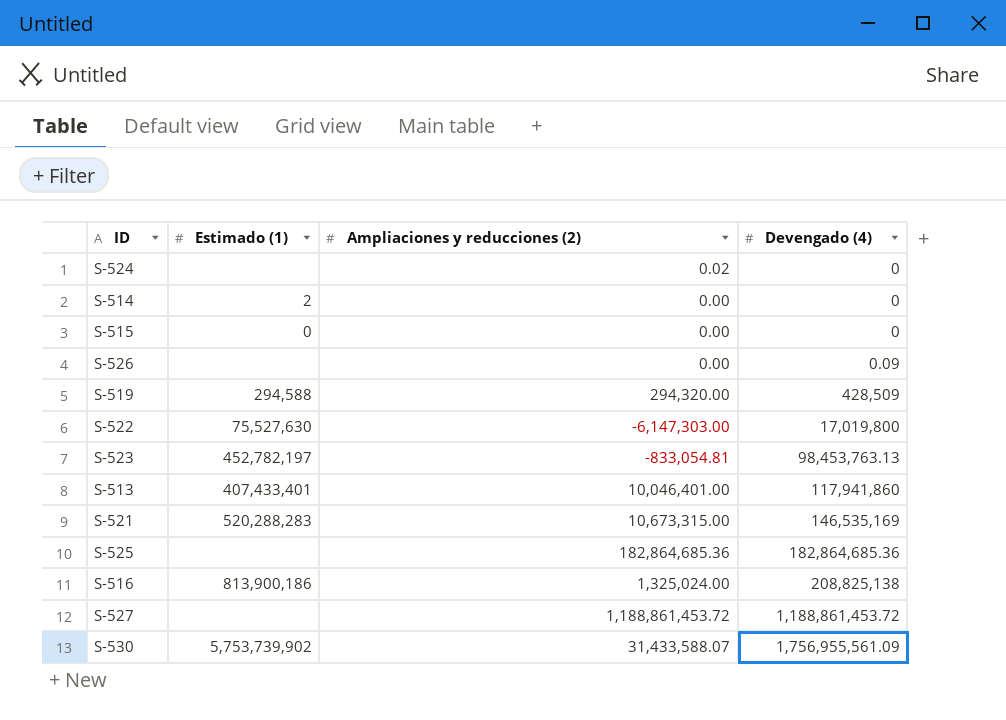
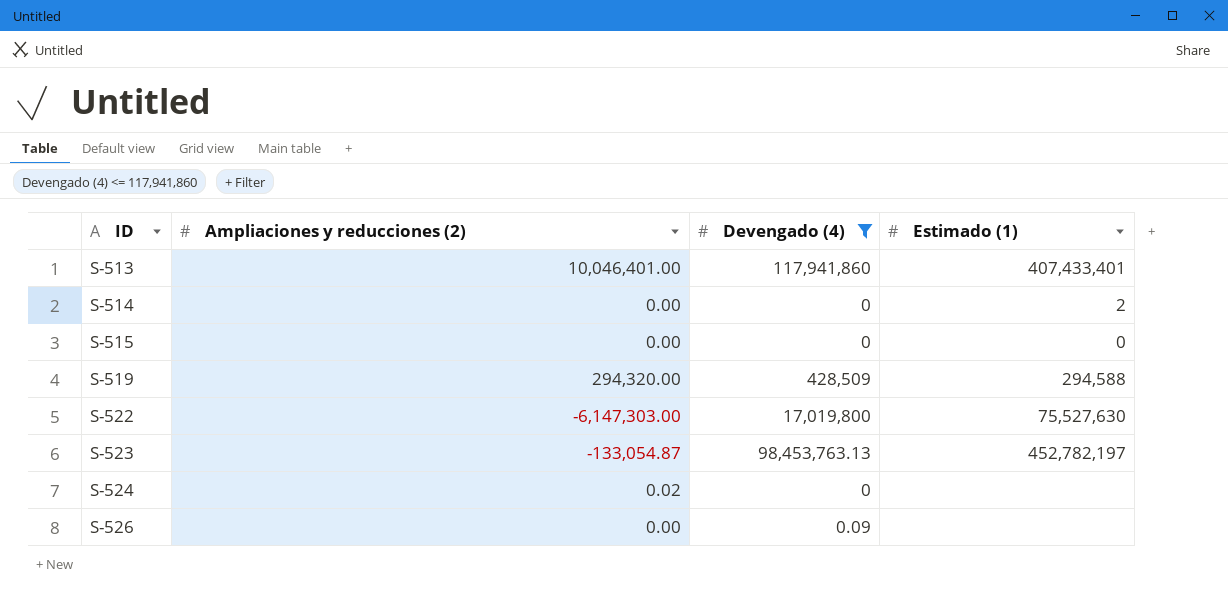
filter: none -> Devengado (4) <= 117,941,860
row order: Devengado (4) ascending -> ID ascending
column Estimado (1) | position: 2 -> 4
S-523 | Ampliaciones y reducciones (2): -833,054.81 -> -133,054.87

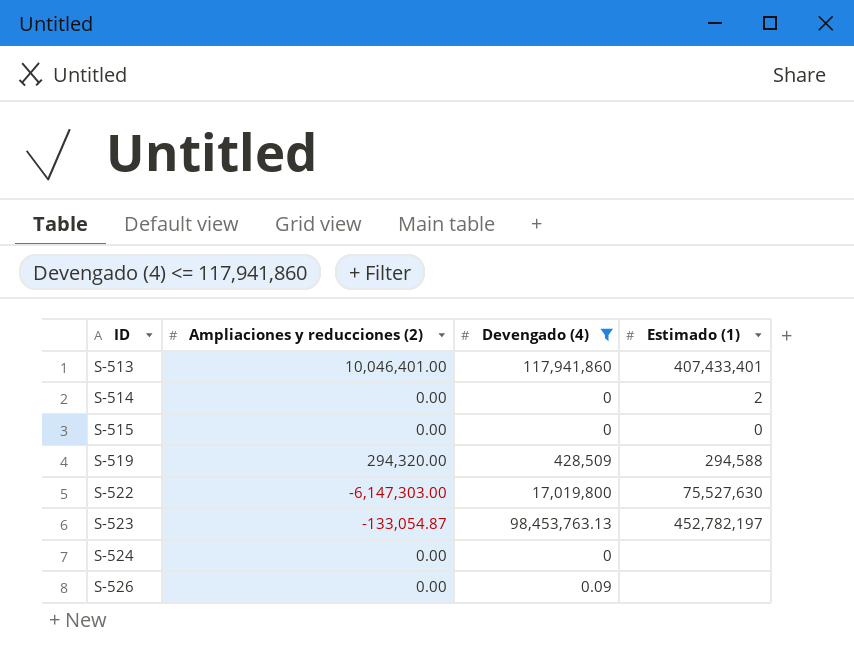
S-524 | Ampliaciones y reducciones (2): 0.02 -> 0.00

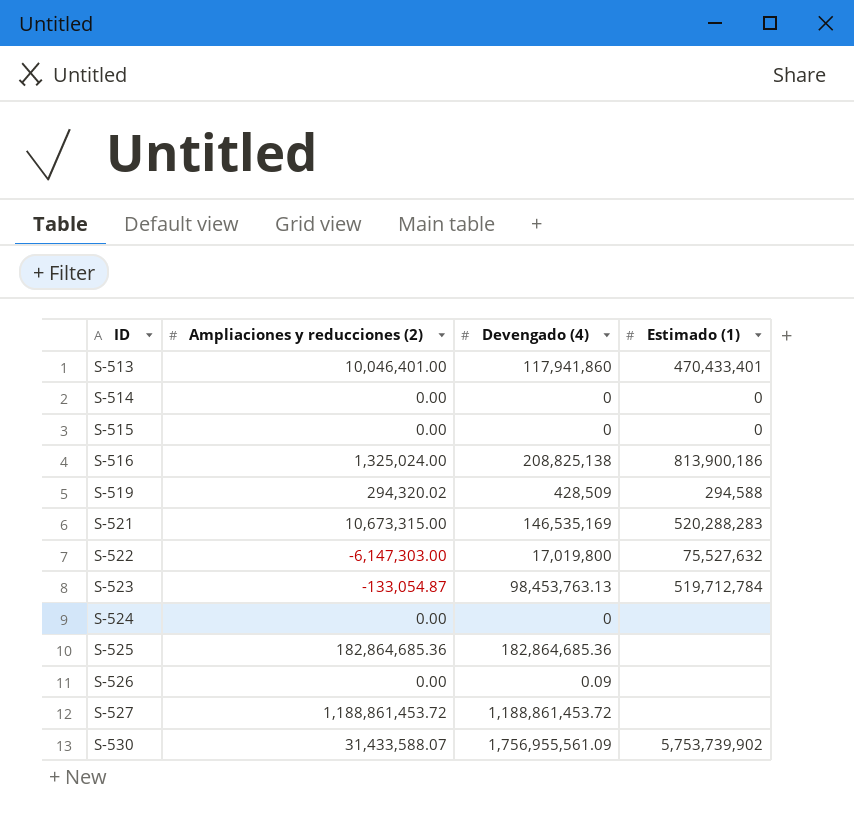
filter: Devengado (4) <= 117,941,860 -> none
S-513 | Estimado (1): 407,433,401 -> 470,433,401
S-514 | Estimado (1): 2 -> 0
S-519 | Ampliaciones y reducciones (2): 294,320.00 -> 294,320.02
S-522 | Estimado (1): 75,527,630 -> 75,527,632
S-523 | Estimado (1): 452,782,197 -> 519,712,784

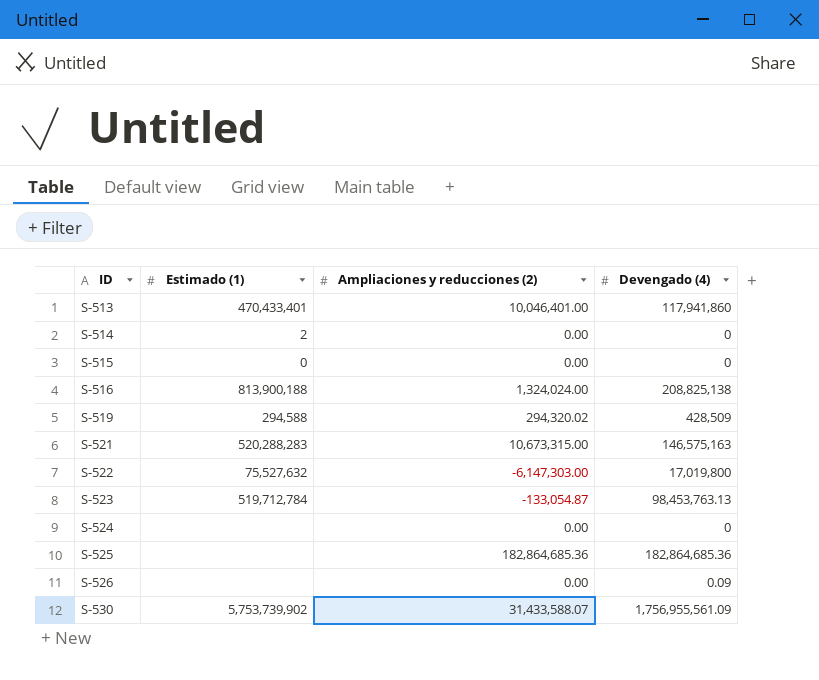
column Estimado (1) | position: 4 -> 2
row S-527: 1,188,861,453.72 | 1,188,861,453.72 | none -> none
S-514 | Estimado (1): 0 -> 2
S-516 | Estimado (1): 813,900,186 -> 813,900,188
S-516 | Ampliaciones y reducciones (2): 1,325,024.00 -> 1,324,024.00
S-521 | Devengado (4): 146,535,169 -> 146,575,163

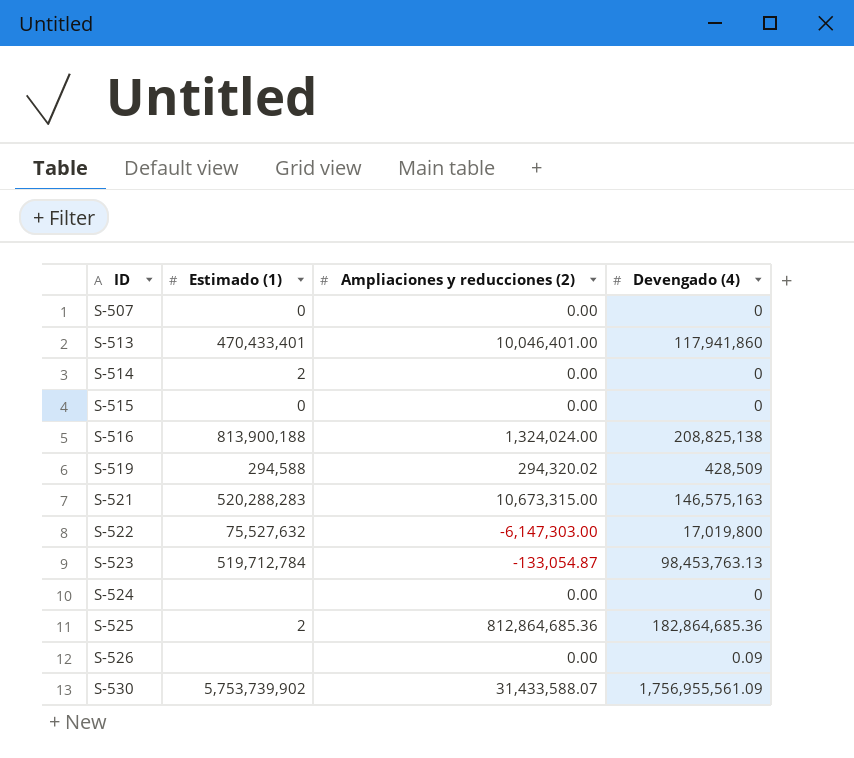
row S-507: none -> 0 | 0.00 | 0
S-525 | Estimado (1): none -> 2
S-525 | Ampliaciones y reducciones (2): 182,864,685.36 -> 812,864,685.36

